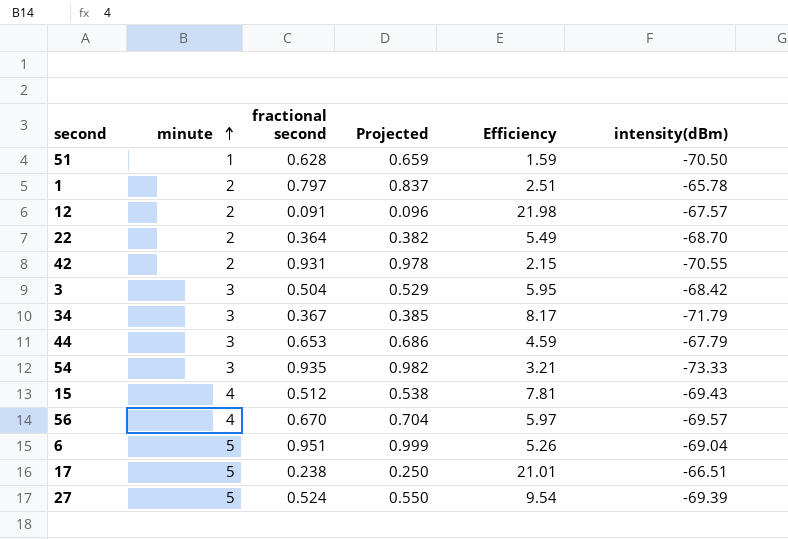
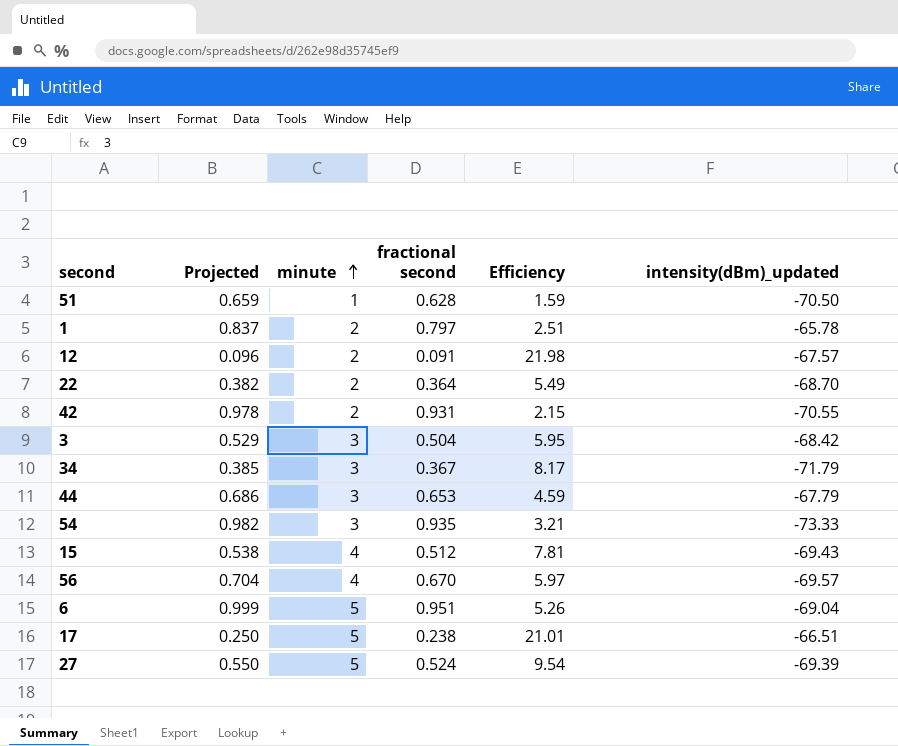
column Projected | position: 4 -> 2
column name: intensity(dBm) -> intensity(dBm)_updated

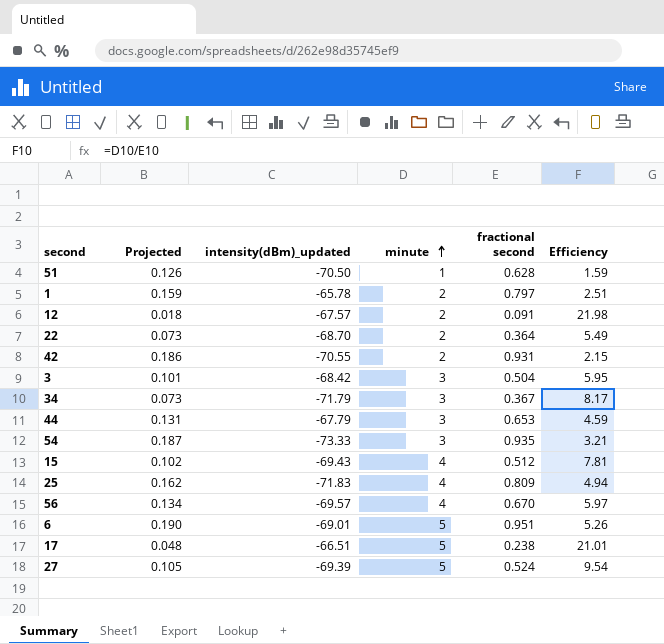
column Projected | formula: [fractional second] * 1.05 -> [fractional second] * 0.2
column intensity(dBm)_updated | position: 6 -> 3
row 25: none -> 0.162 | -71.83 | 4 | 0.809 | 4.94
6 | intensity(dBm)_updated: -69.04 -> -69.01

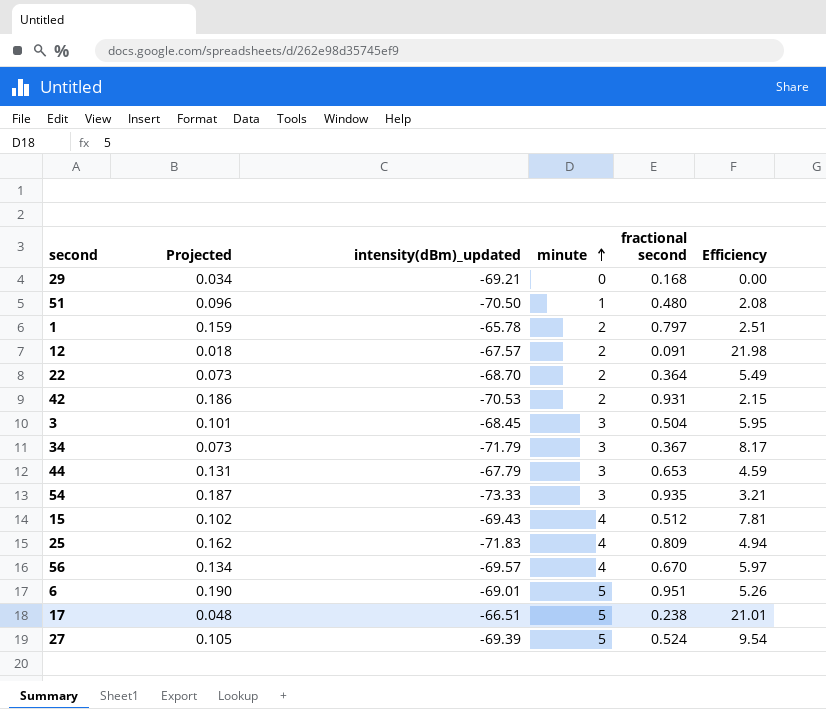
row 29: none -> 0.034 | -69.21 | 0 | 0.168 | 0.00
51 | Projected: 0.126 -> 0.096
51 | fractional second: 0.628 -> 0.480
51 | Efficiency: 1.59 -> 2.08
42 | intensity(dBm)_updated: -70.55 -> -70.53
3 | intensity(dBm)_updated: -68.42 -> -68.45

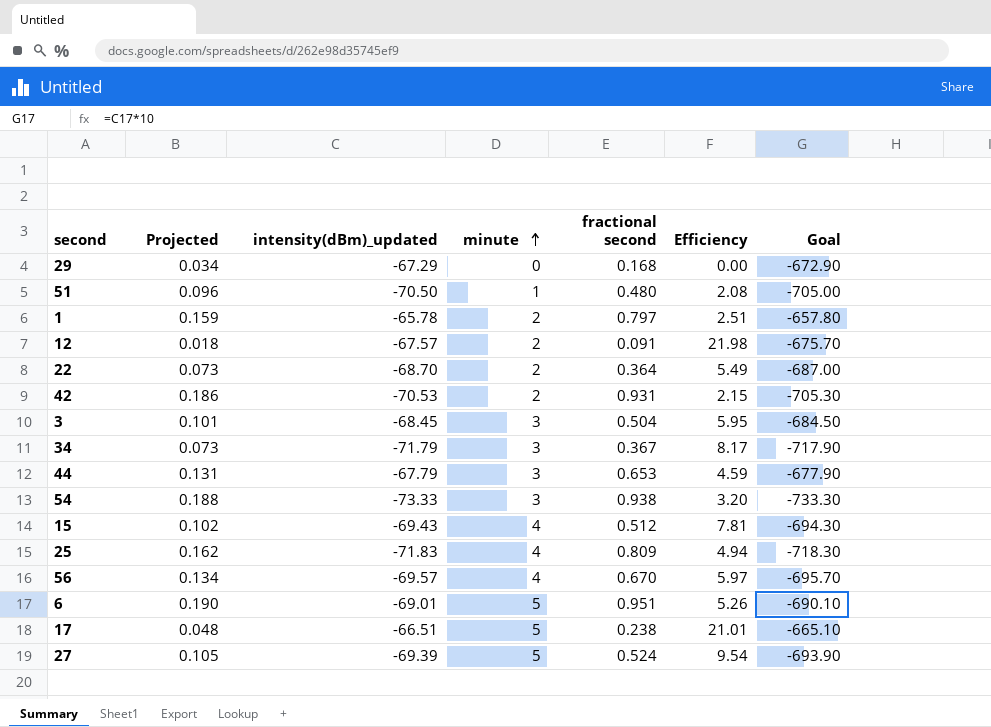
column Goal | formula: none -> [intensity(dBm)_updated] * 10
29 | intensity(dBm)_updated: -69.21 -> -67.29
54 | Projected: 0.187 -> 0.188
54 | fractional second: 0.935 -> 0.938
54 | Efficiency: 3.21 -> 3.20

